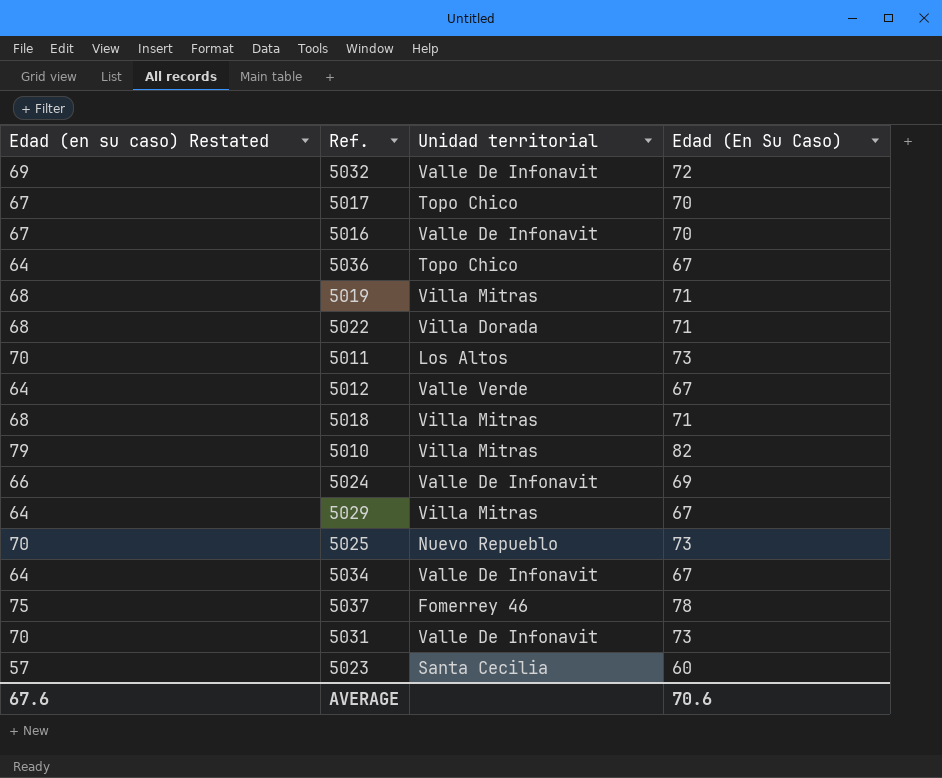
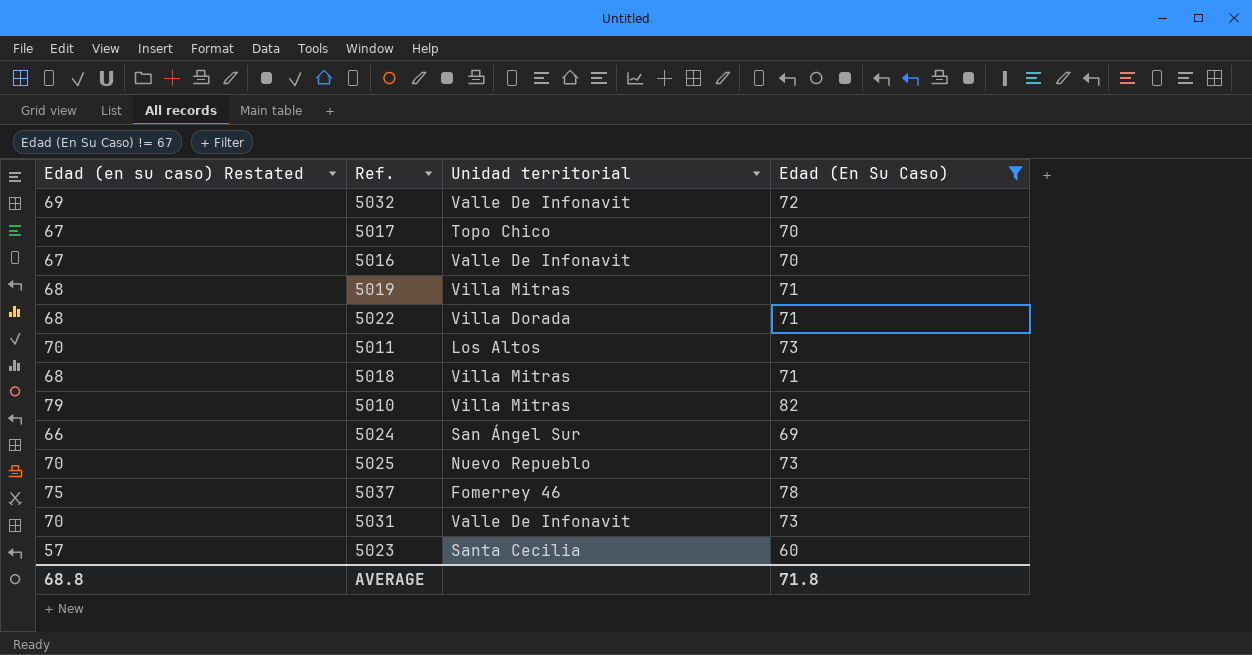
filter: none -> Edad (En Su Caso) != 67
5024 | Unidad territorial: Valle De Infonavit -> San Ángel Sur
AVERAGE | Edad (en su caso) Restated: 67.6 -> 68.8
AVERAGE | Edad (En Su Caso): 70.6 -> 71.8

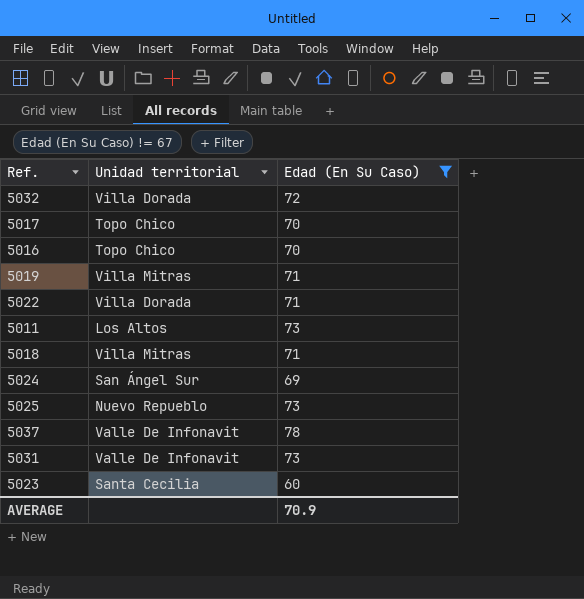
column Edad (en su caso) Restated | formula: [Edad (En Su Caso)] - 3 -> none
row 5010: 79 | Villa Mitras | 82 -> none
5032 | Unidad territorial: Valle De Infonavit -> Villa Dorada
5016 | Unidad territorial: Valle De Infonavit -> Topo Chico
5037 | Unidad territorial: Fomerrey 46 -> Valle De Infonavit
AVERAGE | Edad (En Su Caso): 71.8 -> 70.9

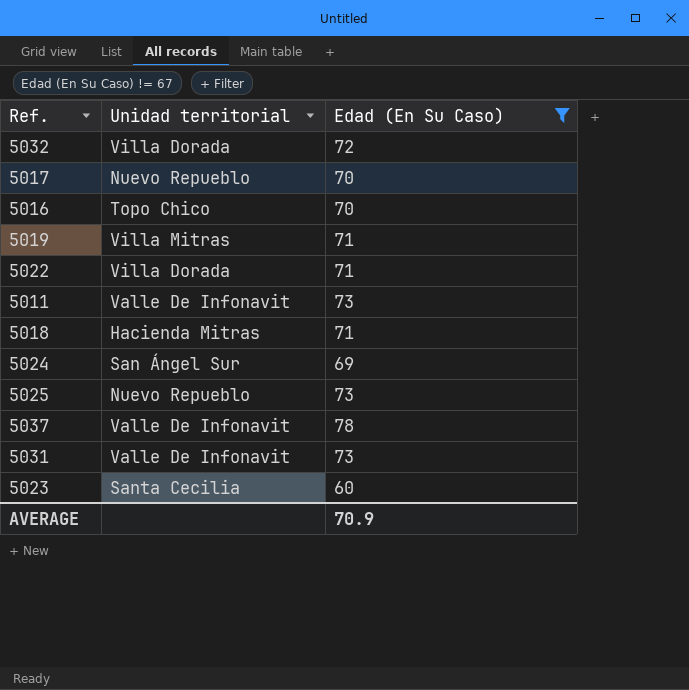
5017 | Unidad territorial: Topo Chico -> Nuevo Repueblo
5011 | Unidad territorial: Los Altos -> Valle De Infonavit
5018 | Unidad territorial: Villa Mitras -> Hacienda Mitras

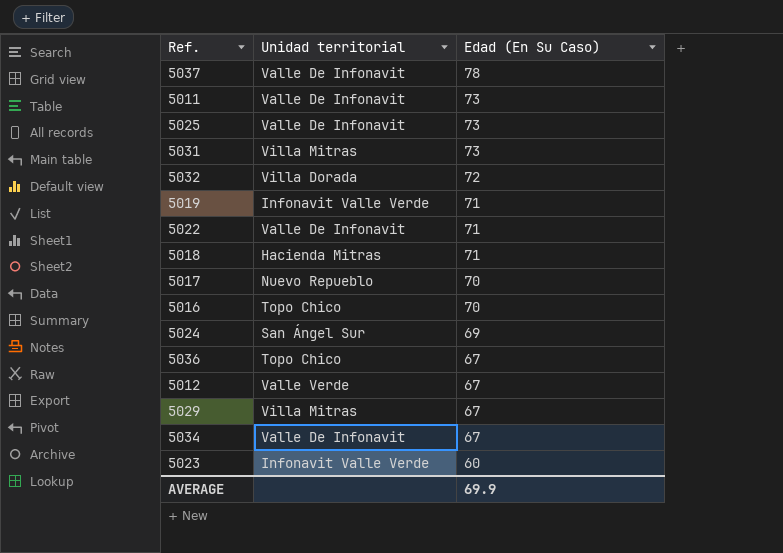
filter: Edad (En Su Caso) != 67 -> none
row order: none -> Edad (En Su Caso) descending
5025 | Unidad territorial: Nuevo Repueblo -> Valle De Infonavit
5031 | Unidad territorial: Valle De Infonavit -> Villa Mitras
5019 | Unidad territorial: Villa Mitras -> Infonavit Valle Verde
5022 | Unidad territorial: Villa Dorada -> Valle De Infonavit
5023 | Unidad territorial: Santa Cecilia -> Infonavit Valle Verde
AVERAGE | Edad (En Su Caso): 70.9 -> 69.9

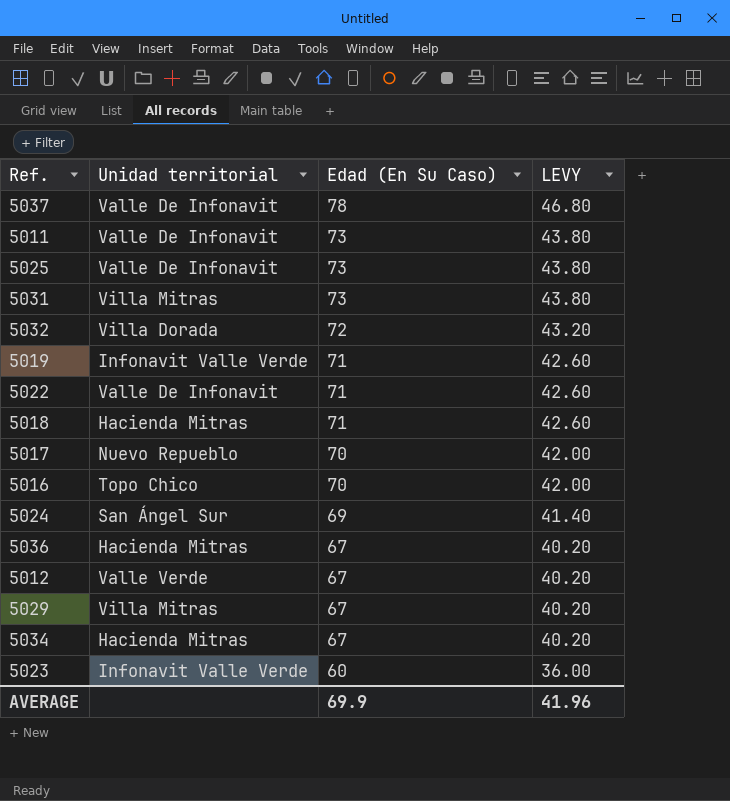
column LEVY | formula: none -> [Edad (En Su Caso)] * 0.6
5036 | Unidad territorial: Topo Chico -> Hacienda Mitras
5034 | Unidad territorial: Valle De Infonavit -> Hacienda Mitras

